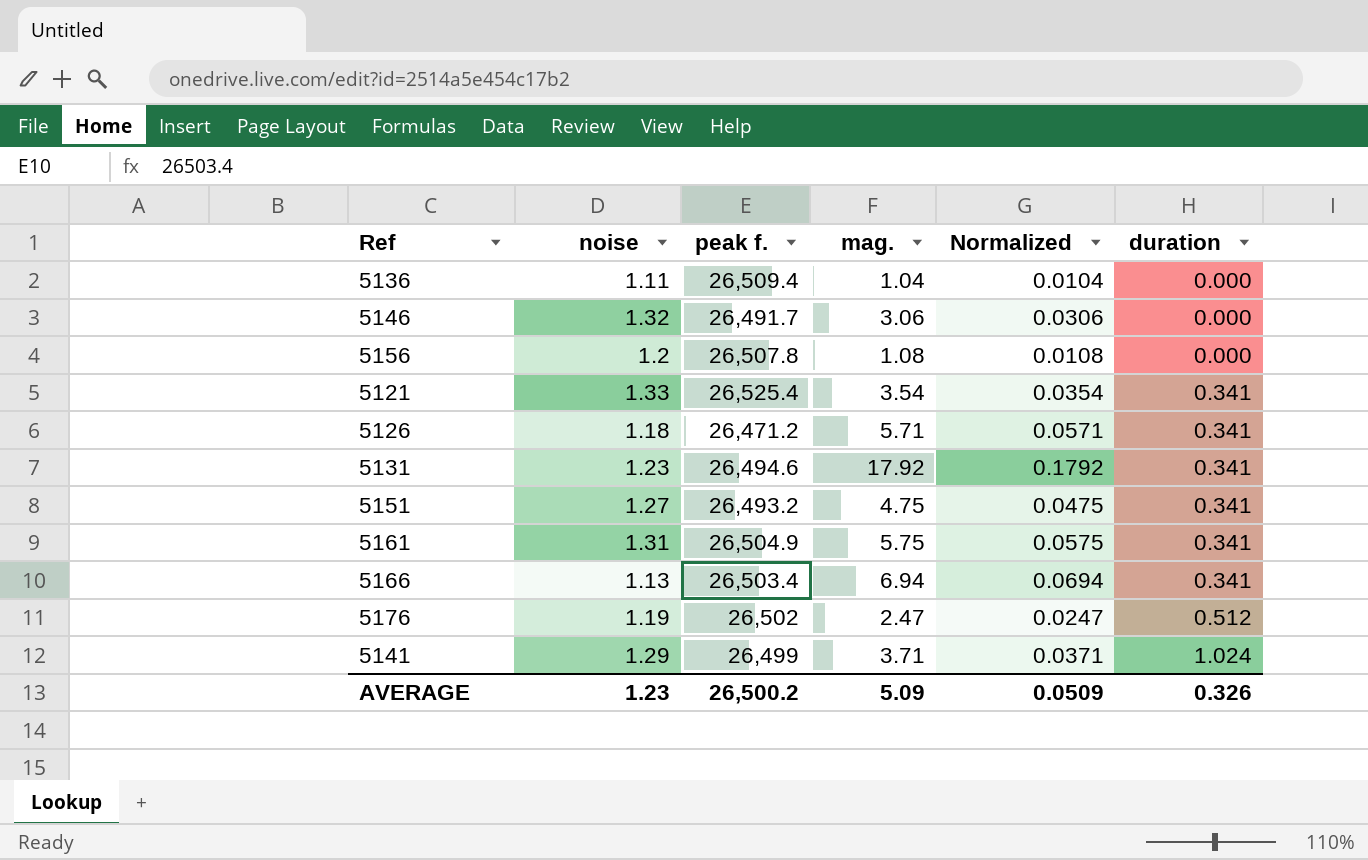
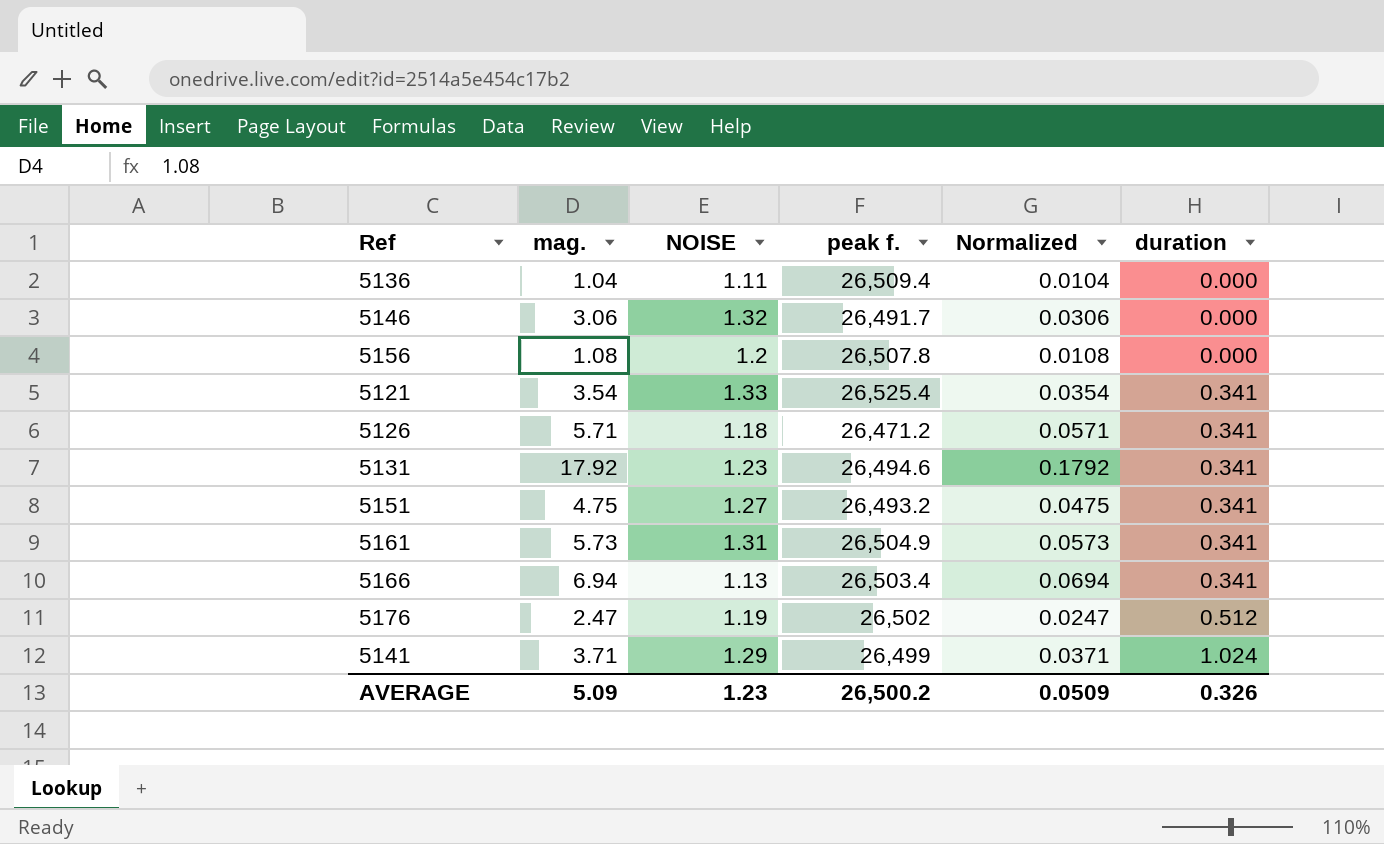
column mag. | position: 4 -> 2
column name: noise -> NOISE
5161 | mag.: 5.75 -> 5.73
5161 | Normalized: 0.0575 -> 0.0573

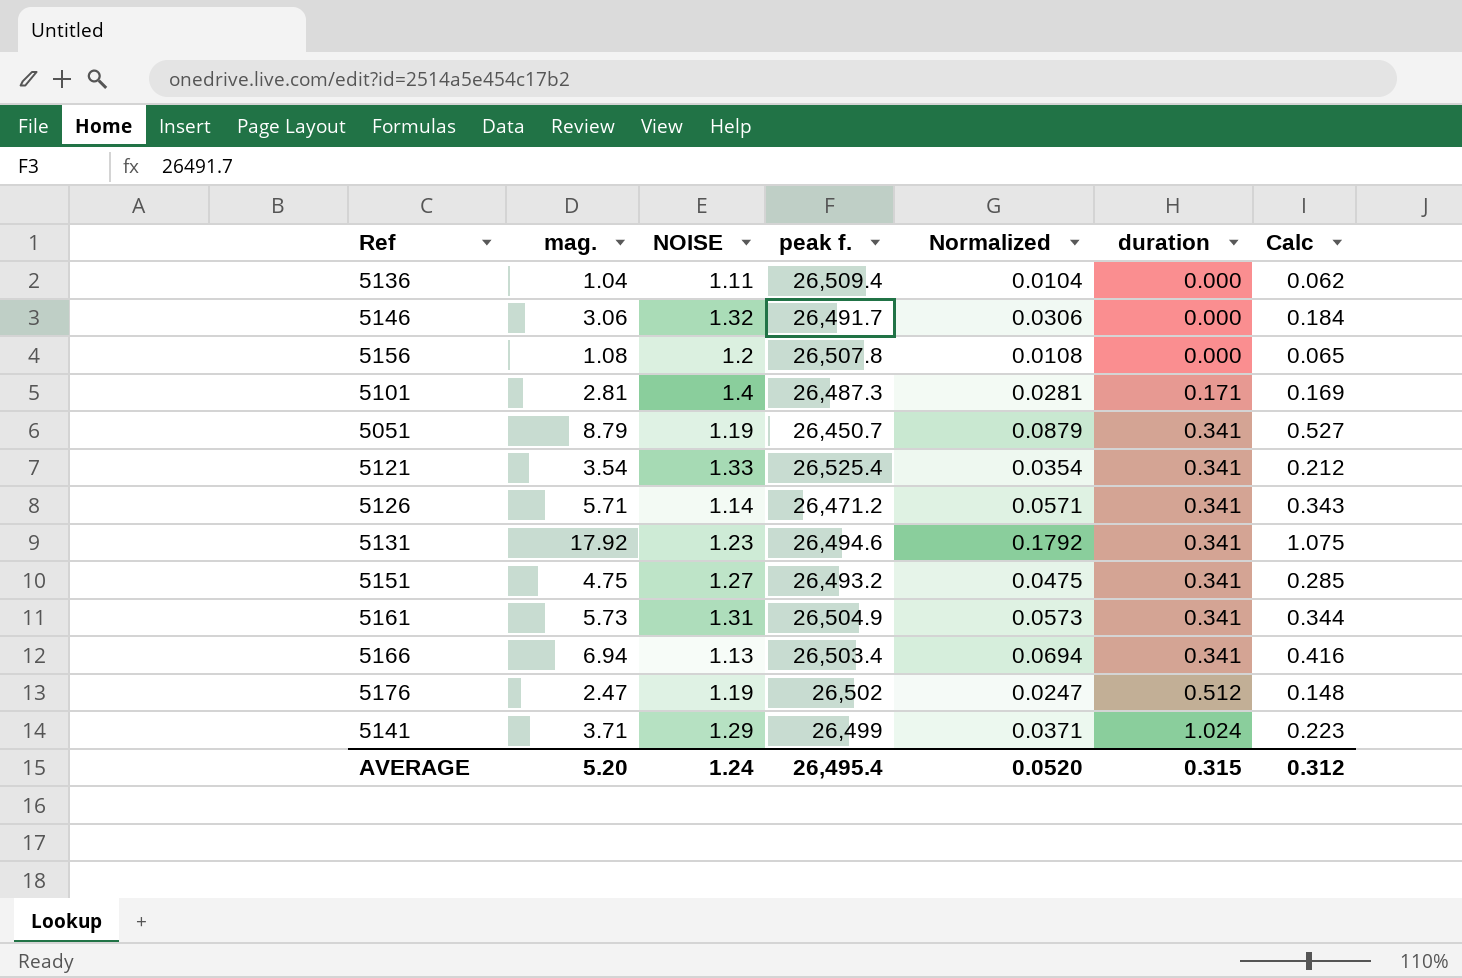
column Calc | formula: none -> [mag.] * 0.06
row 5101: none -> 2.81 | 1.4 | 26,487.3 | 0.0281 | 0.171 | 0.169
row 5051: none -> 8.79 | 1.19 | 26,450.7 | 0.0879 | 0.341 | 0.527
5126 | NOISE: 1.18 -> 1.14
AVERAGE | mag.: 5.09 -> 5.20
AVERAGE | NOISE: 1.23 -> 1.24
AVERAGE | peak f.: 26,500.2 -> 26,495.4
AVERAGE | Normalized: 0.0509 -> 0.0520
AVERAGE | duration: 0.326 -> 0.315

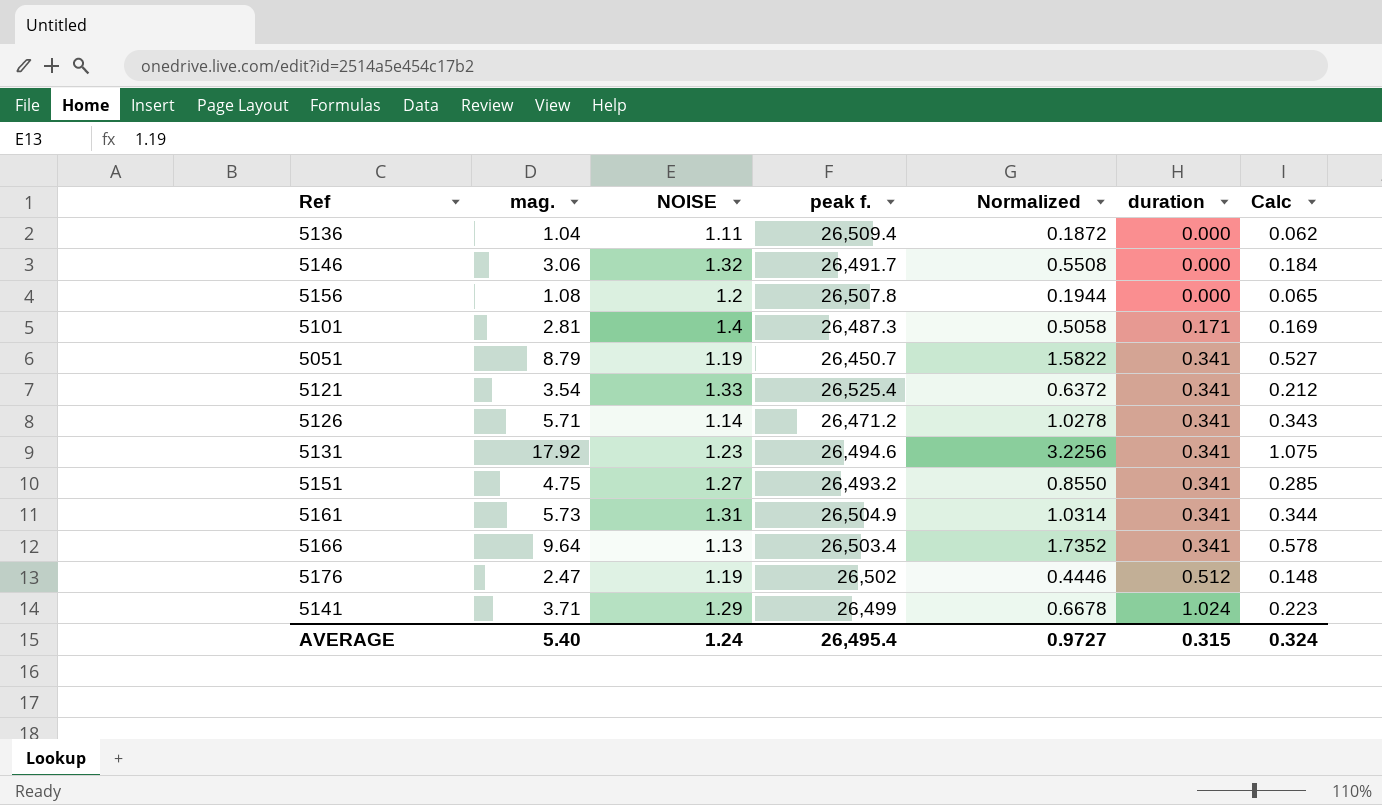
column Normalized | formula: [mag.] * 0.01 -> [mag.] * 0.18
5166 | mag.: 6.94 -> 9.64
5166 | Calc: 0.416 -> 0.578
AVERAGE | mag.: 5.20 -> 5.40
AVERAGE | Normalized: 0.0520 -> 0.9727
AVERAGE | Calc: 0.312 -> 0.324

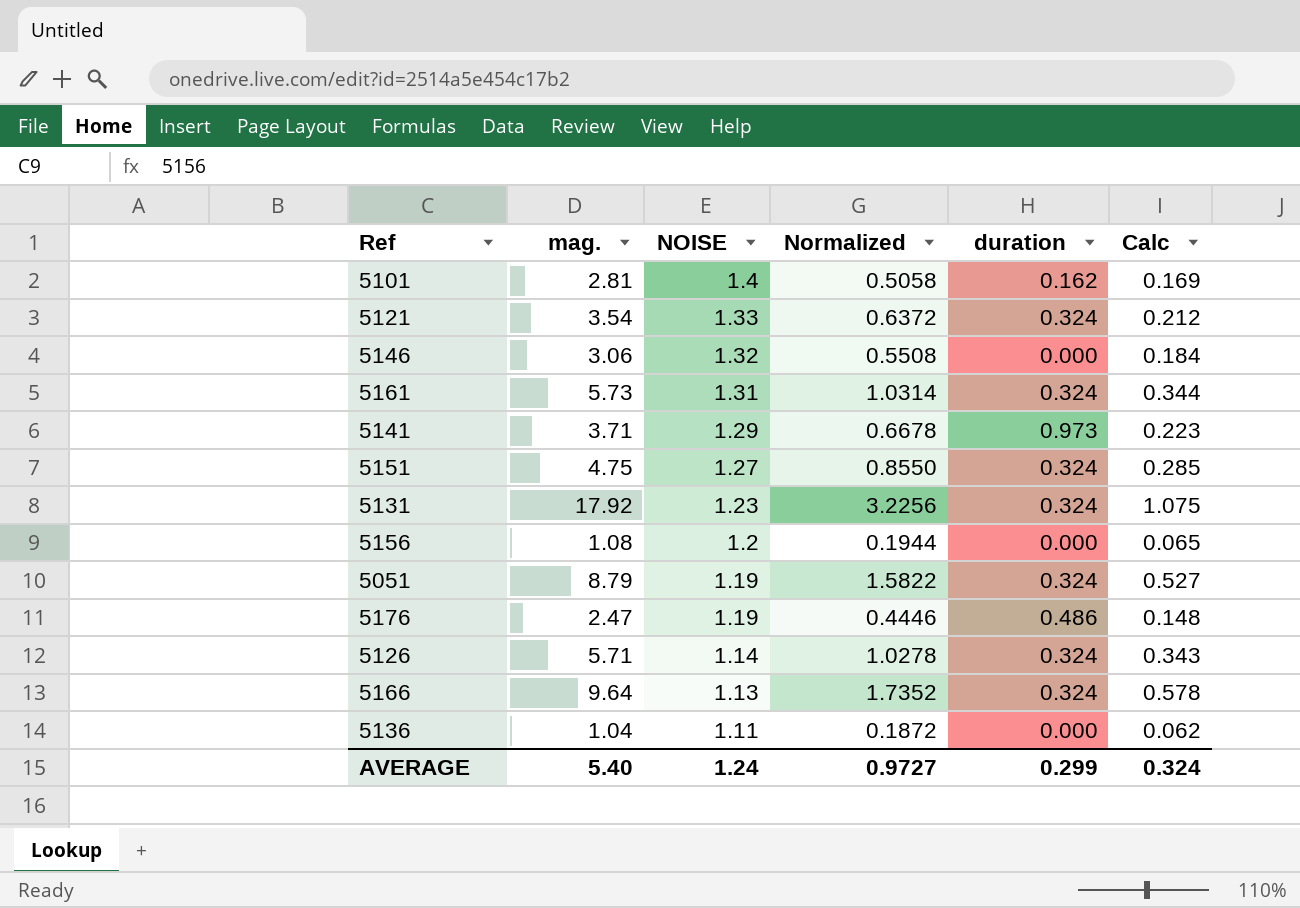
row order: duration ascending -> NOISE descending
column peak f. | position: 4 -> none
5101 | duration: 0.171 -> 0.162
5121 | duration: 0.341 -> 0.324
5161 | duration: 0.341 -> 0.324
5141 | duration: 1.024 -> 0.973
5151 | duration: 0.341 -> 0.324
5131 | duration: 0.341 -> 0.324
5051 | duration: 0.341 -> 0.324
5176 | duration: 0.512 -> 0.486
5126 | duration: 0.341 -> 0.324
5166 | duration: 0.341 -> 0.324
AVERAGE | duration: 0.315 -> 0.299

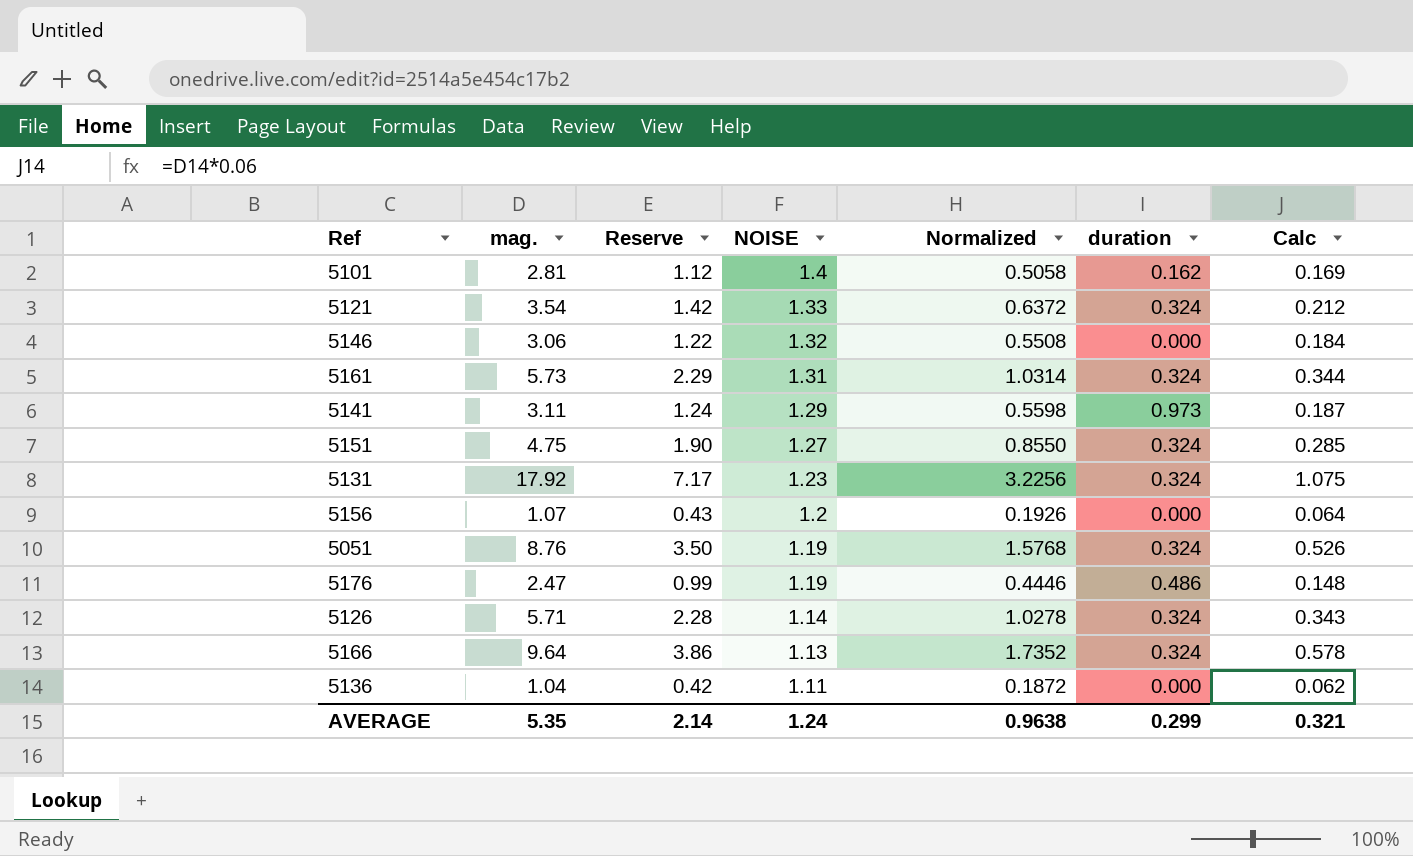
column Reserve | formula: none -> [mag.] * 0.4
5141 | mag.: 3.71 -> 3.11
5141 | Normalized: 0.6678 -> 0.5598
5141 | Calc: 0.223 -> 0.187
5156 | mag.: 1.08 -> 1.07
5156 | Normalized: 0.1944 -> 0.1926
5156 | Calc: 0.065 -> 0.064
5051 | mag.: 8.79 -> 8.76
5051 | Normalized: 1.5822 -> 1.5768
5051 | Calc: 0.527 -> 0.526
AVERAGE | mag.: 5.40 -> 5.35
AVERAGE | Normalized: 0.9727 -> 0.9638
AVERAGE | Calc: 0.324 -> 0.321

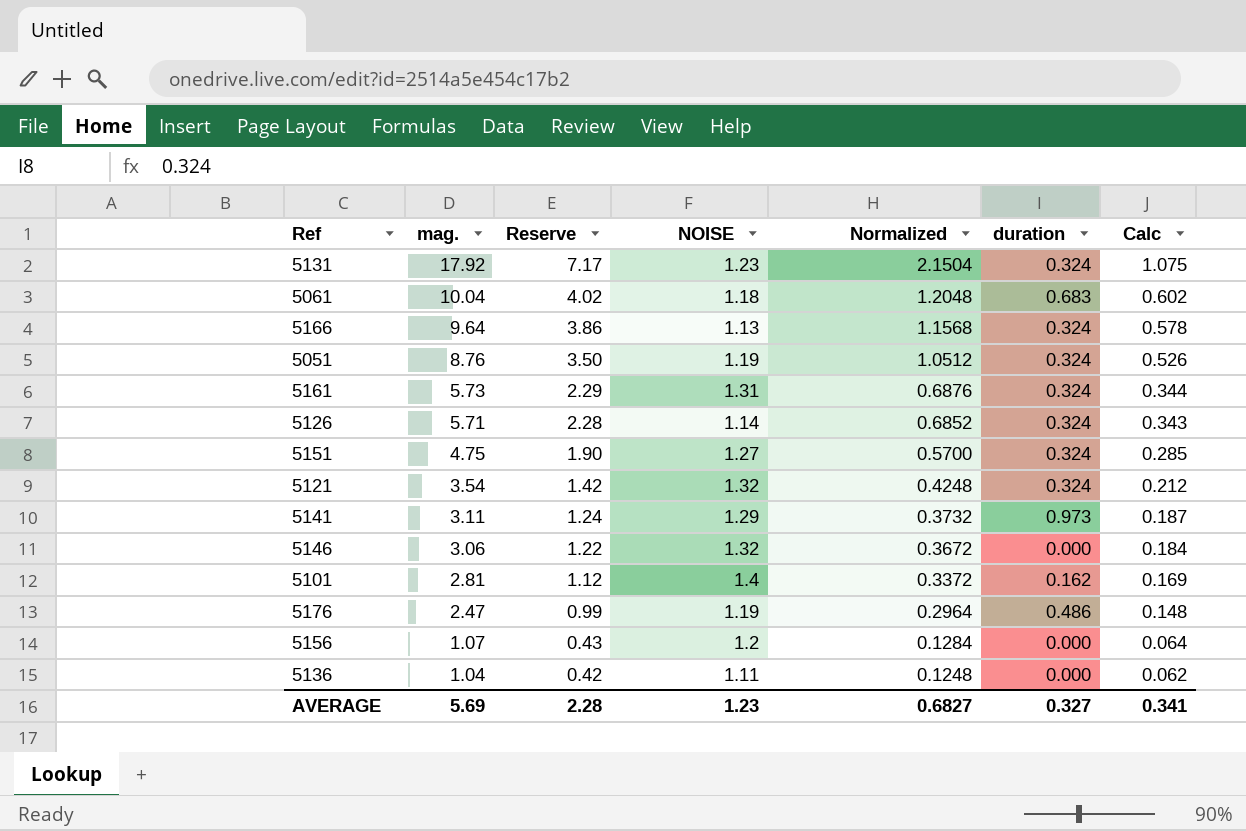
row order: NOISE descending -> mag. descending
column Normalized | formula: [mag.] * 0.18 -> [mag.] * 0.12
row 5061: none -> 10.04 | 4.02 | 1.18 | 1.2048 | 0.683 | 0.602
5121 | NOISE: 1.33 -> 1.32
AVERAGE | mag.: 5.35 -> 5.69
AVERAGE | Reserve: 2.14 -> 2.28
AVERAGE | NOISE: 1.24 -> 1.23
AVERAGE | Normalized: 0.9638 -> 0.6827
AVERAGE | duration: 0.299 -> 0.327
AVERAGE | Calc: 0.321 -> 0.341

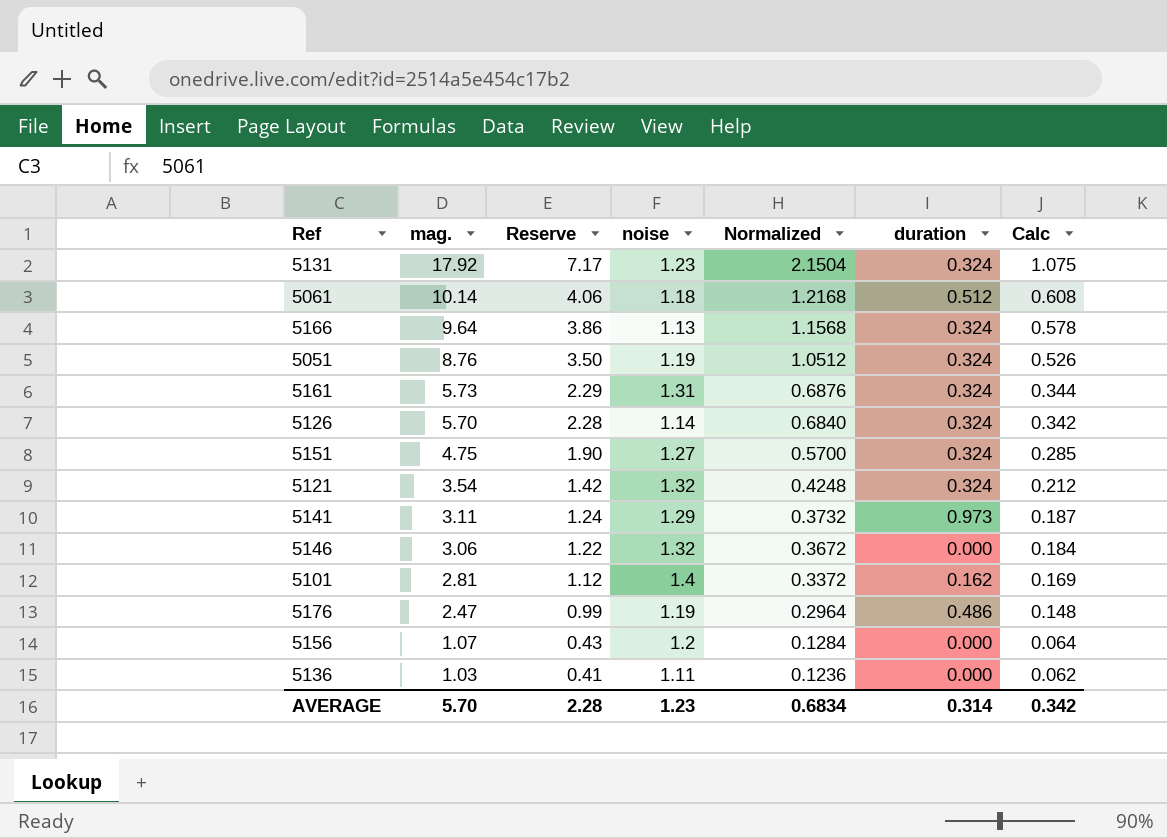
column name: NOISE -> noise
5061 | mag.: 10.04 -> 10.14
5061 | Reserve: 4.02 -> 4.06
5061 | Normalized: 1.2048 -> 1.2168
5061 | duration: 0.683 -> 0.512
5061 | Calc: 0.602 -> 0.608
5126 | mag.: 5.71 -> 5.70
5126 | Normalized: 0.6852 -> 0.6840
5126 | Calc: 0.343 -> 0.342
5136 | mag.: 1.04 -> 1.03
5136 | Reserve: 0.42 -> 0.41
5136 | Normalized: 0.1248 -> 0.1236
AVERAGE | mag.: 5.69 -> 5.70
AVERAGE | Normalized: 0.6827 -> 0.6834
AVERAGE | duration: 0.327 -> 0.314
AVERAGE | Calc: 0.341 -> 0.342

